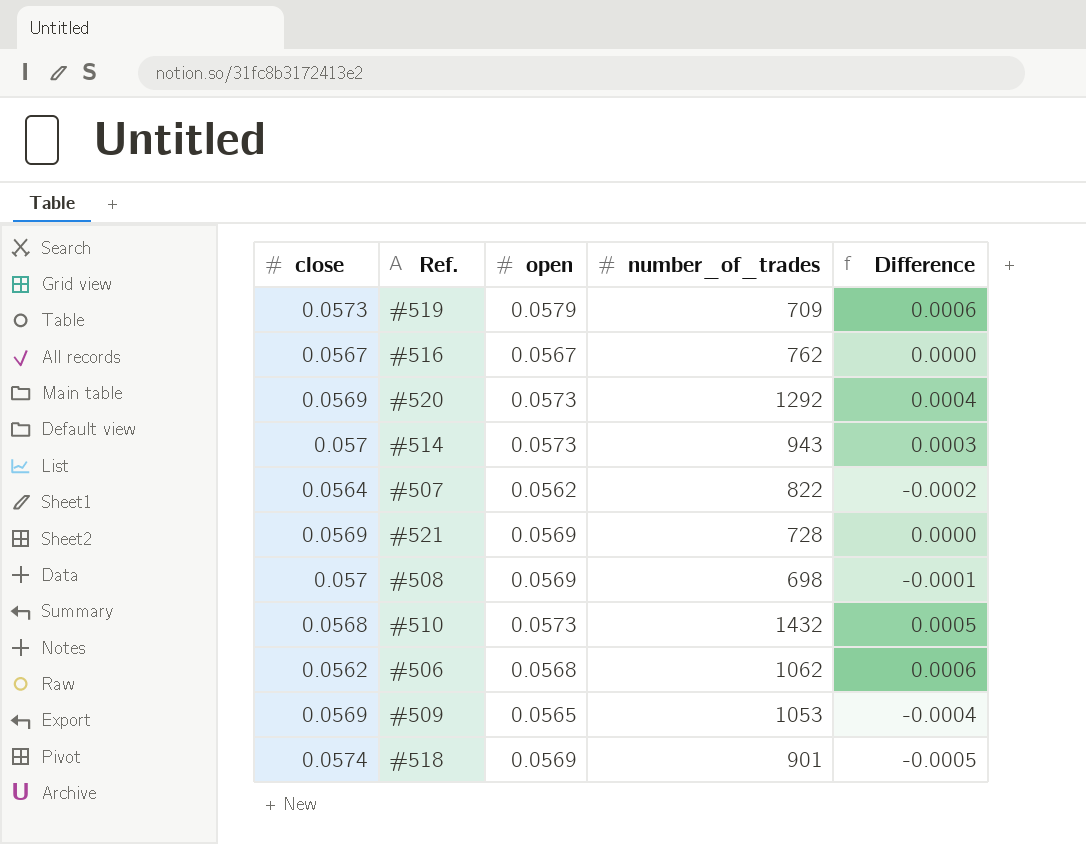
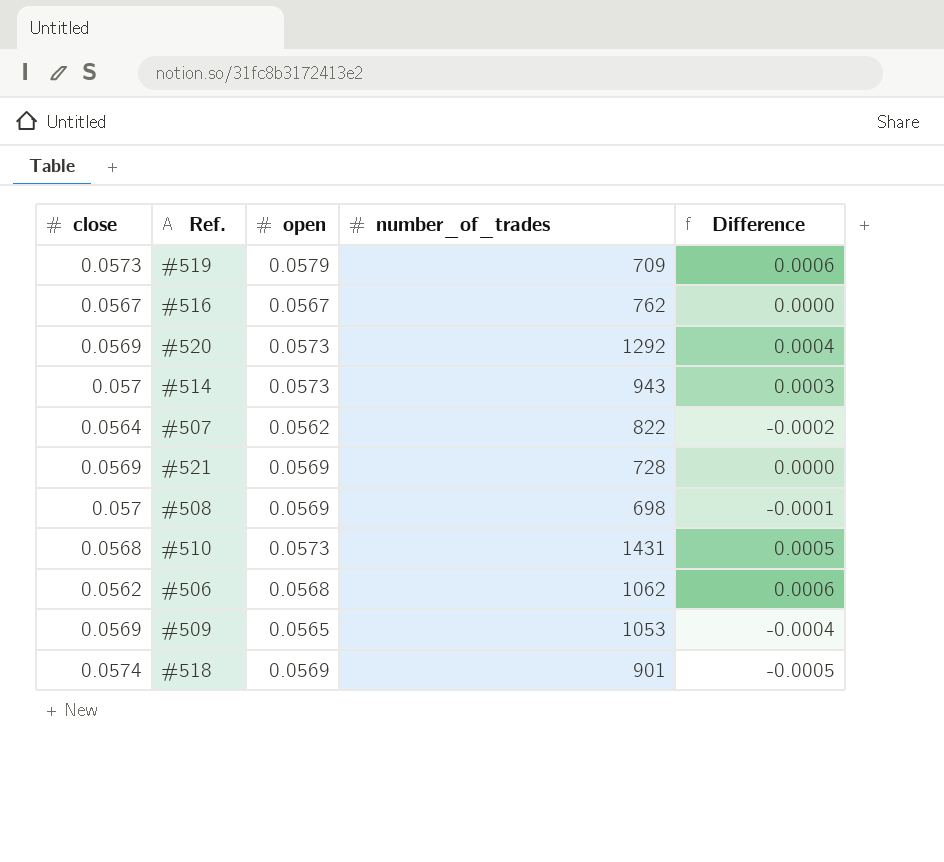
#510 | number_of_trades: 1432 -> 1431

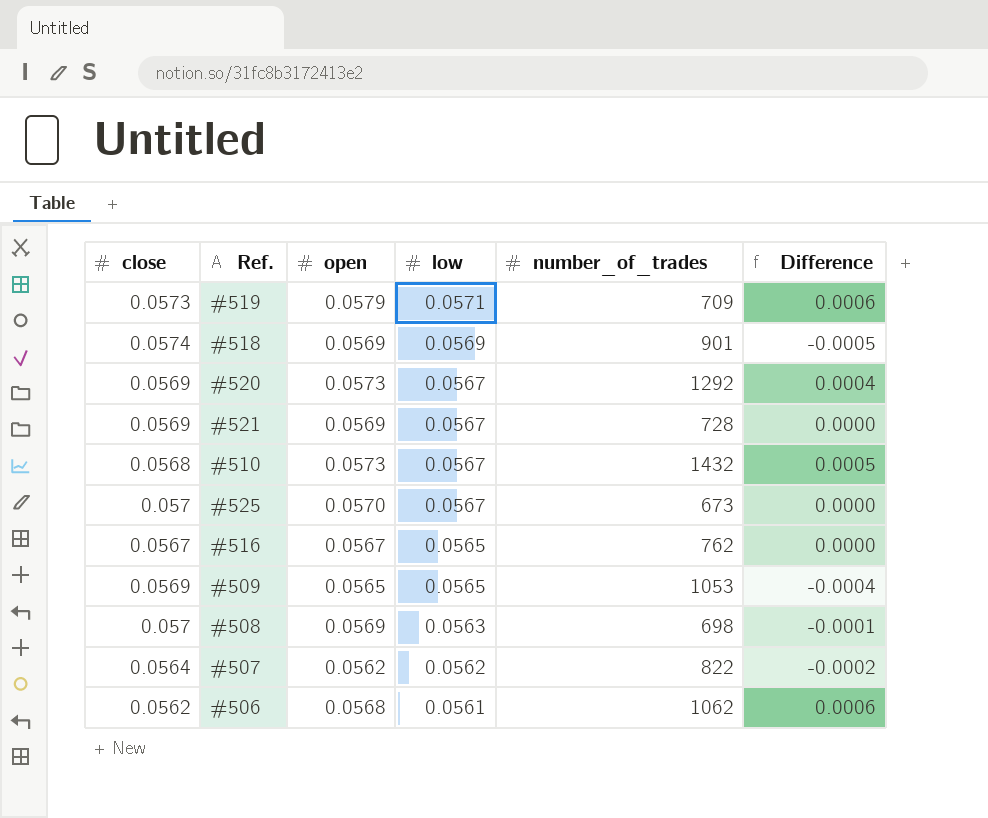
row order: none -> low descending
column low | position: none -> 4
row #514: 0.057 | 0.0573 | 943 | 0.0003 -> none
#510 | number_of_trades: 1431 -> 1432
row #525: none -> 0.057 | 0.0570 | 0.0567 | 673 | 0.0000

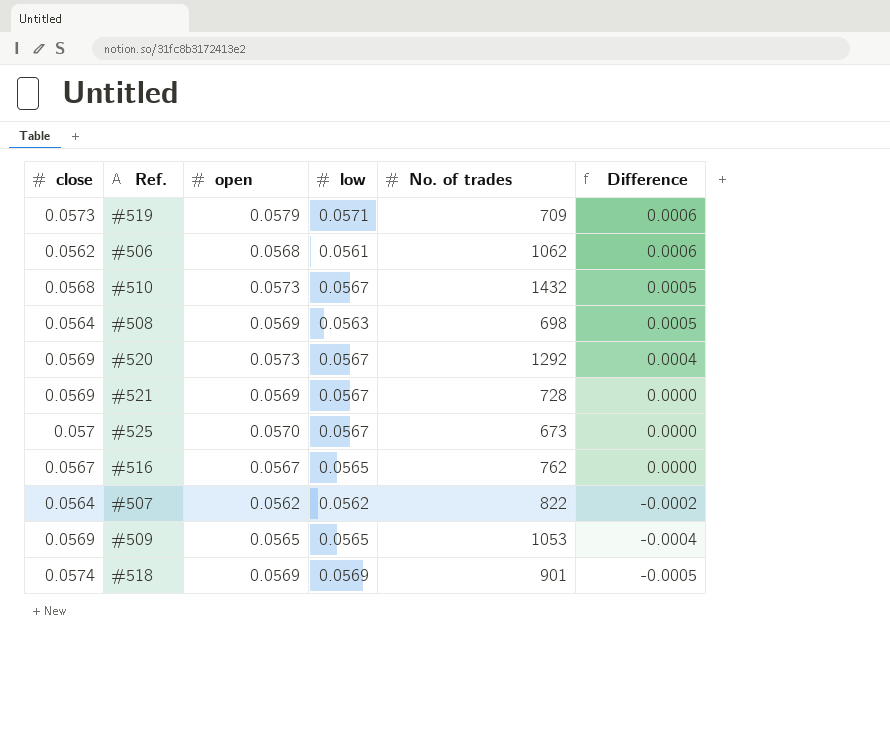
row order: low descending -> Difference descending
column name: number_of_trades -> No. of trades
#508 | close: 0.057 -> 0.0564
#508 | Difference: -0.0001 -> 0.0005

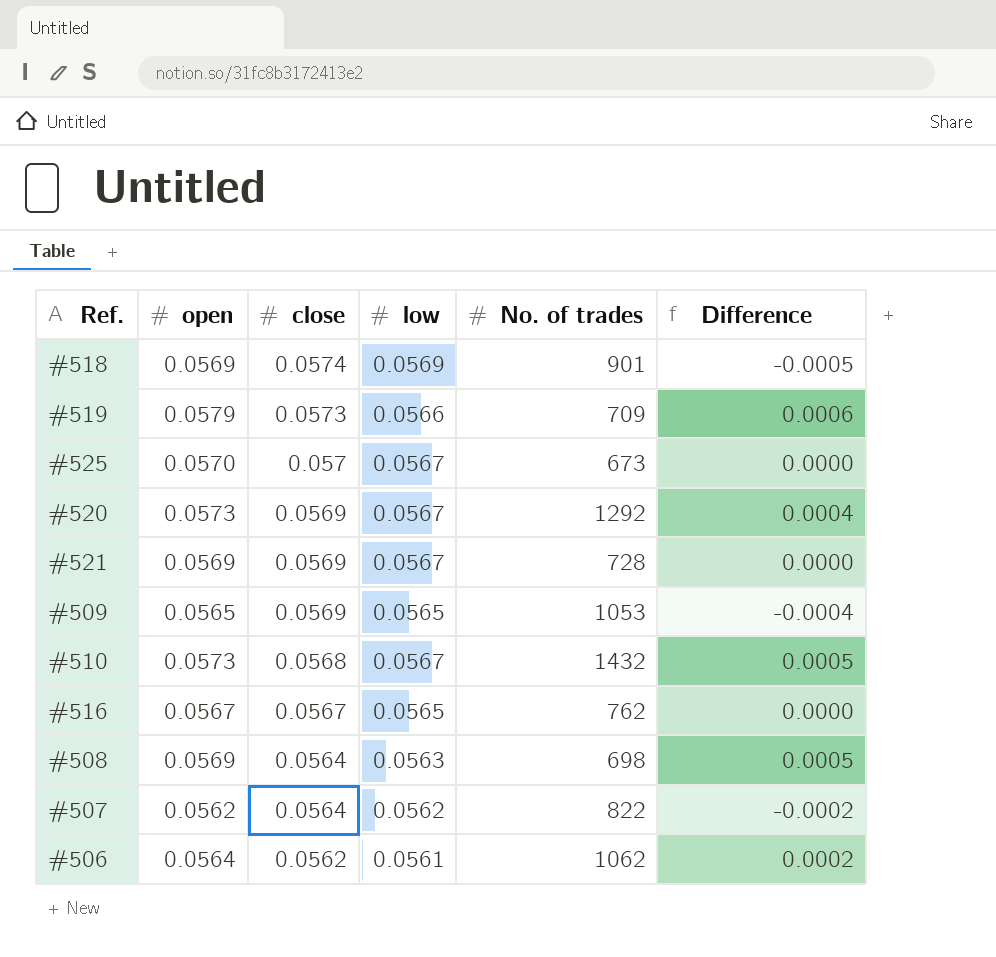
row order: Difference descending -> close descending
column close | position: 1 -> 3
#519 | low: 0.0571 -> 0.0566
#506 | open: 0.0568 -> 0.0564
#506 | Difference: 0.0006 -> 0.0002

